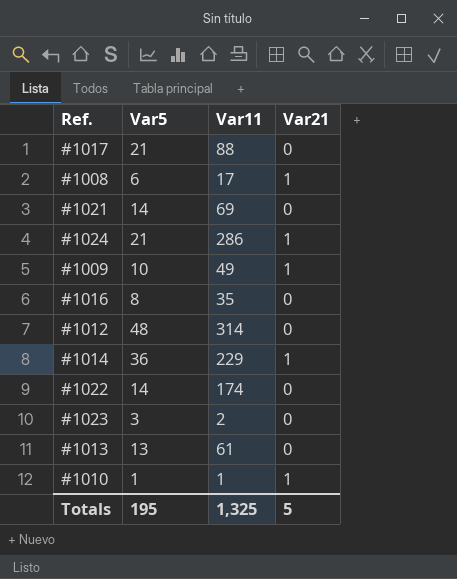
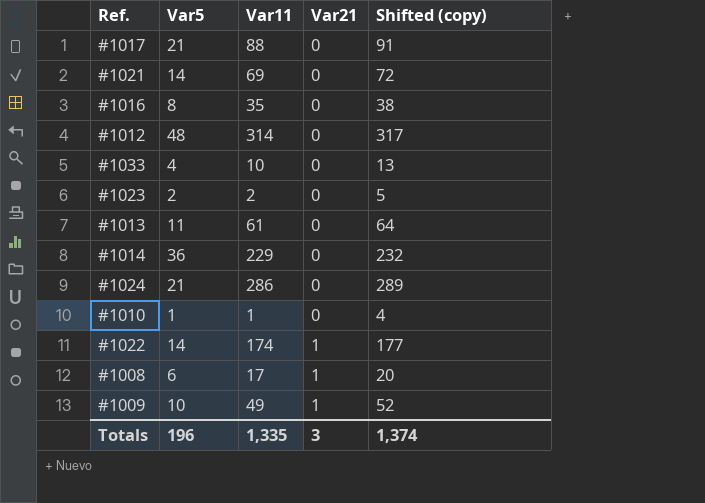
row order: none -> Var21 ascending
column Shifted (copy) | formula: none -> [Var11] + 3
row #1033: none -> 4 | 10 | 0 | 13
#1023 | Var5: 3 -> 2
#1013 | Var5: 13 -> 11
#1014 | Var21: 1 -> 0
#1024 | Var21: 1 -> 0
#1010 | Var21: 1 -> 0
#1022 | Var21: 0 -> 1
Totals | Var5: 195 -> 196
Totals | Var11: 1,325 -> 1,335
Totals | Var21: 5 -> 3

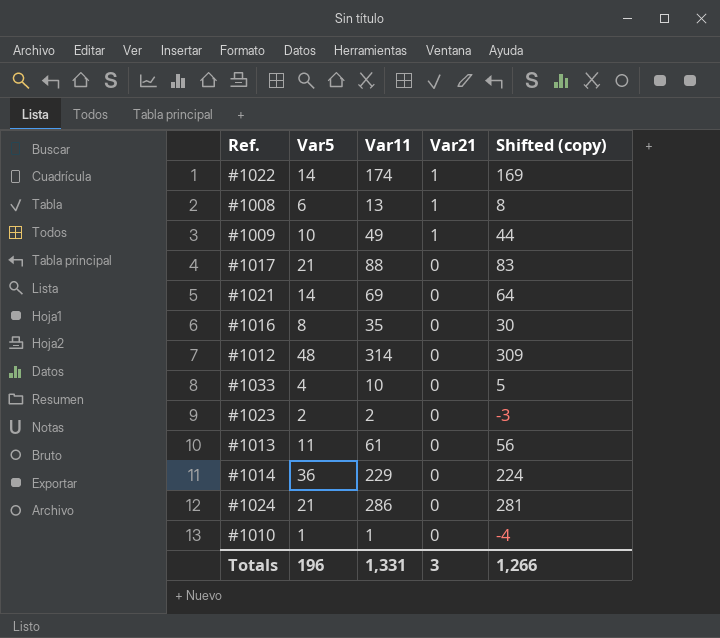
row order: Var21 ascending -> Var21 descending
column Shifted (copy) | formula: [Var11] + 3 -> [Var11] - 5
#1008 | Var11: 17 -> 13
Totals | Var11: 1,335 -> 1,331
Totals | Shifted (copy): 1,374 -> 1,266

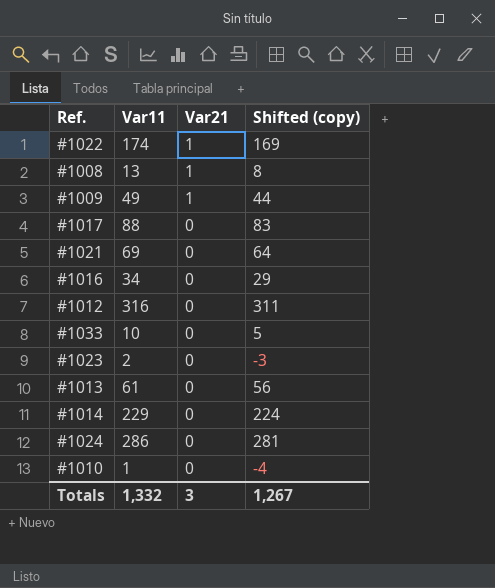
column Var5 | position: 2 -> none
#1016 | Var11: 35 -> 34
#1016 | Shifted (copy): 30 -> 29
#1012 | Var11: 314 -> 316
#1012 | Shifted (copy): 309 -> 311
Totals | Var11: 1,331 -> 1,332
Totals | Shifted (copy): 1,266 -> 1,267

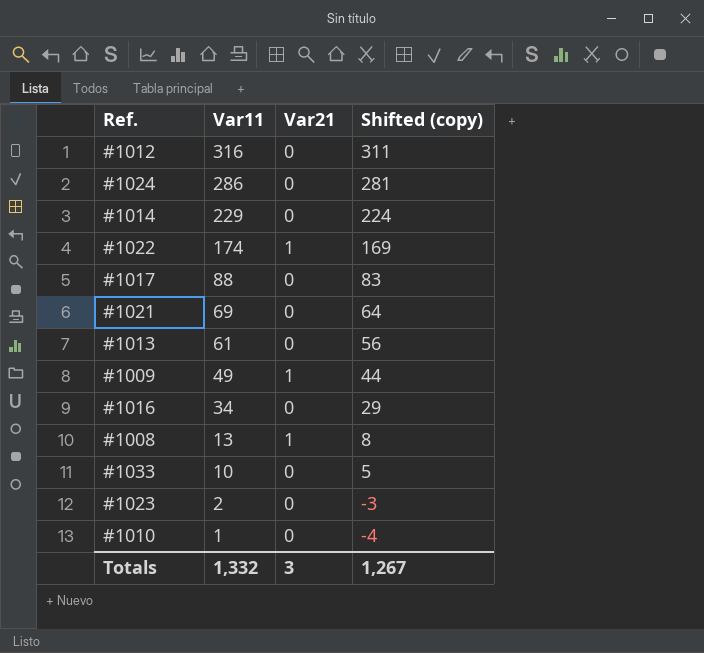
row order: Var21 descending -> Var11 descending

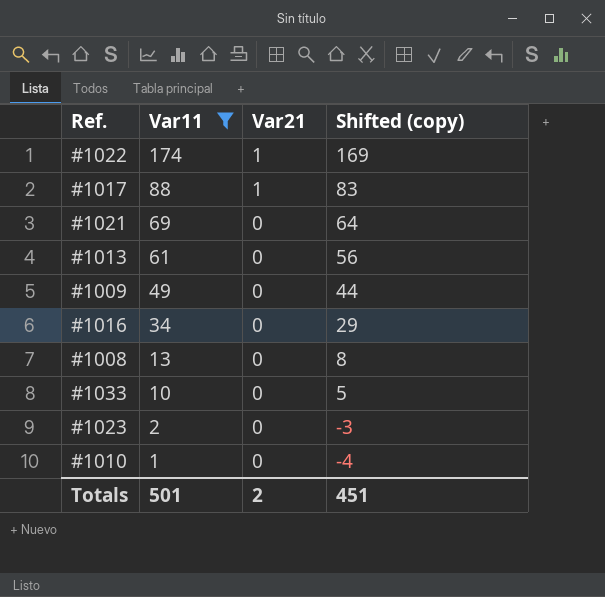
filter: none -> Var11 <= 174
#1017 | Var21: 0 -> 1
#1009 | Var21: 1 -> 0
#1008 | Var21: 1 -> 0
Totals | Var11: 1,332 -> 501
Totals | Var21: 3 -> 2
Totals | Shifted (copy): 1,267 -> 451

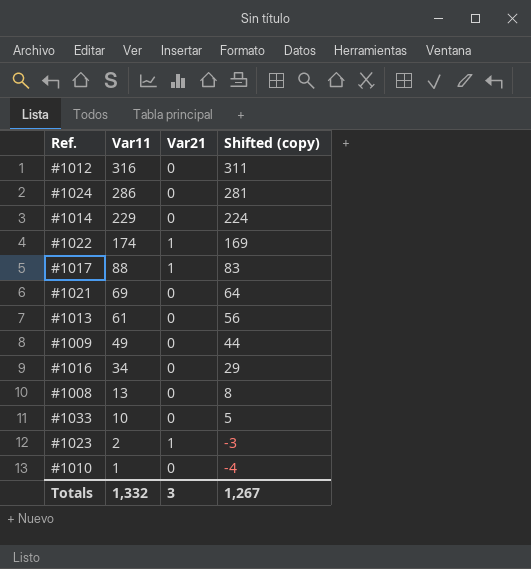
filter: Var11 <= 174 -> none
#1023 | Var21: 0 -> 1
Totals | Var11: 501 -> 1,332
Totals | Var21: 2 -> 3
Totals | Shifted (copy): 451 -> 1,267

